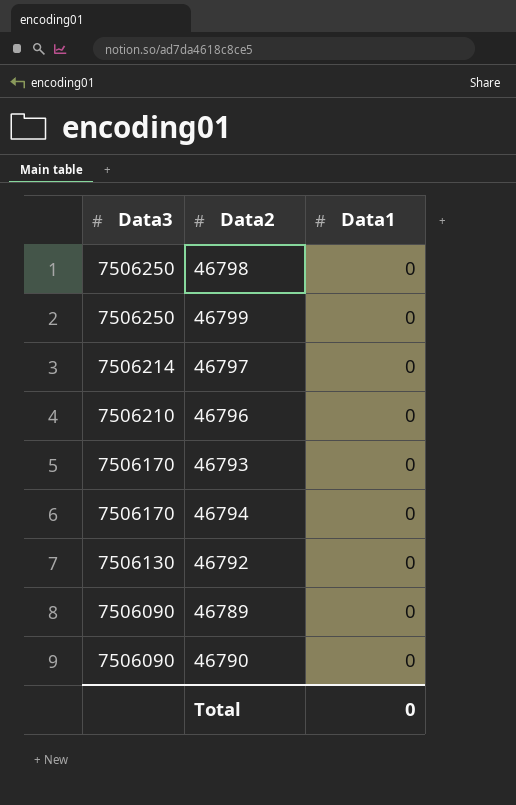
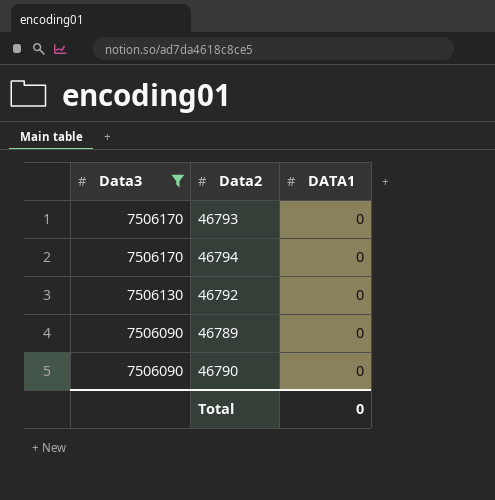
filter: none -> Data3 <= 7506170
column name: Data1 -> DATA1

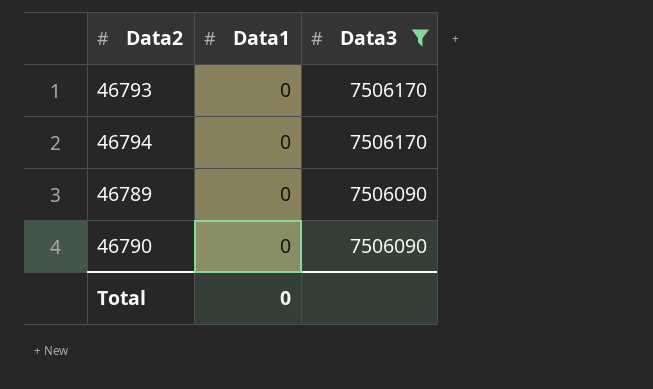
column name: DATA1 -> Data1
column Data3 | position: 1 -> 3
row 46792: 7506130 | 0 -> none

